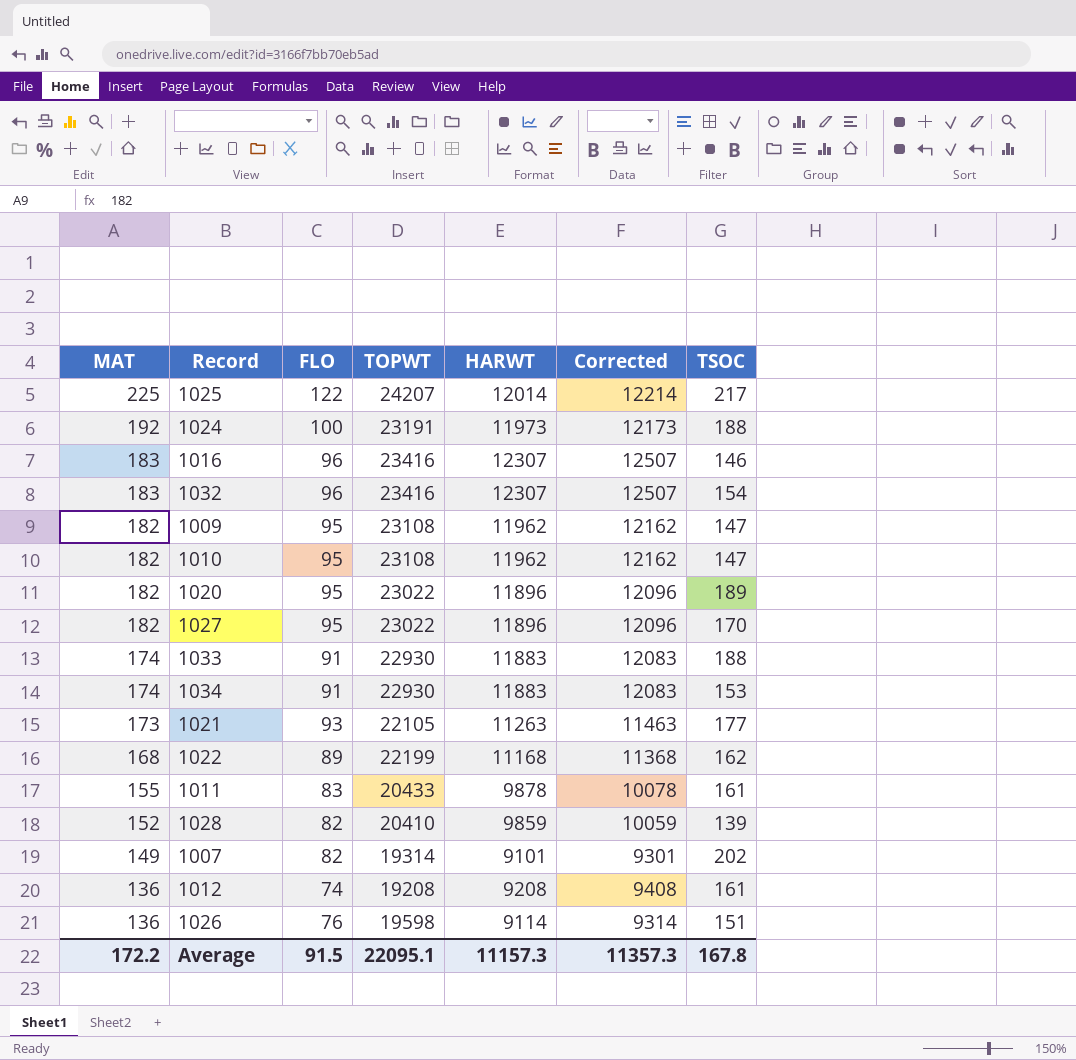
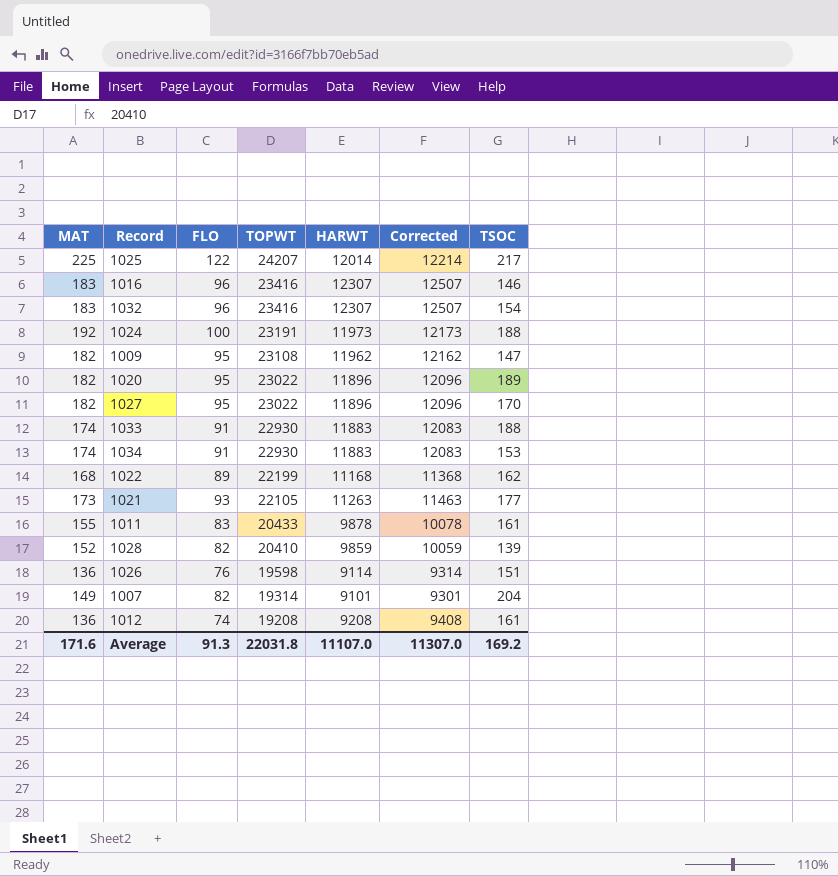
row order: MAT descending -> TOPWT descending
row 1010: 182 | 95 | 23108 | 11962 | 12162 | 147 -> none
1007 | TSOC: 202 -> 204
Average | MAT: 172.2 -> 171.6
Average | FLO: 91.5 -> 91.3
Average | TOPWT: 22095.1 -> 22031.8
Average | HARWT: 11157.3 -> 11107.0
Average | Corrected: 11357.3 -> 11307.0
Average | TSOC: 167.8 -> 169.2

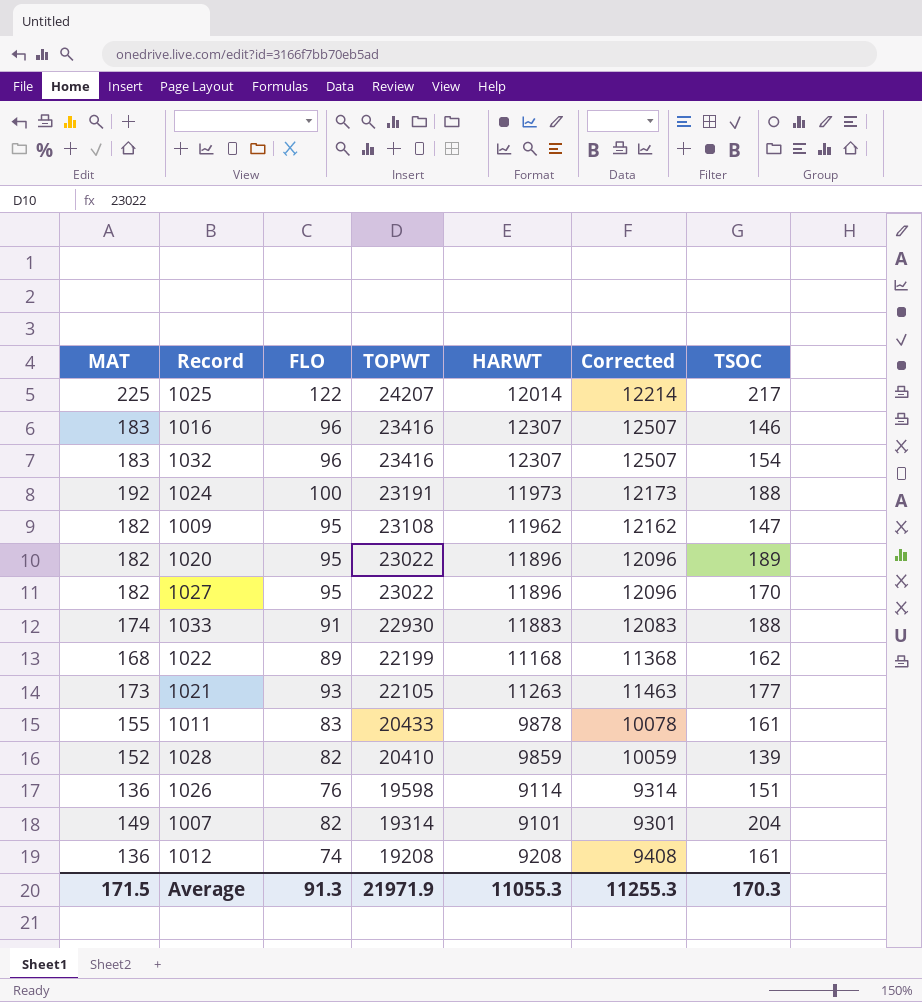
row 1034: 174 | 91 | 22930 | 11883 | 12083 | 153 -> none
Average | MAT: 171.6 -> 171.5
Average | TOPWT: 22031.8 -> 21971.9
Average | HARWT: 11107.0 -> 11055.3
Average | Corrected: 11307.0 -> 11255.3
Average | TSOC: 169.2 -> 170.3

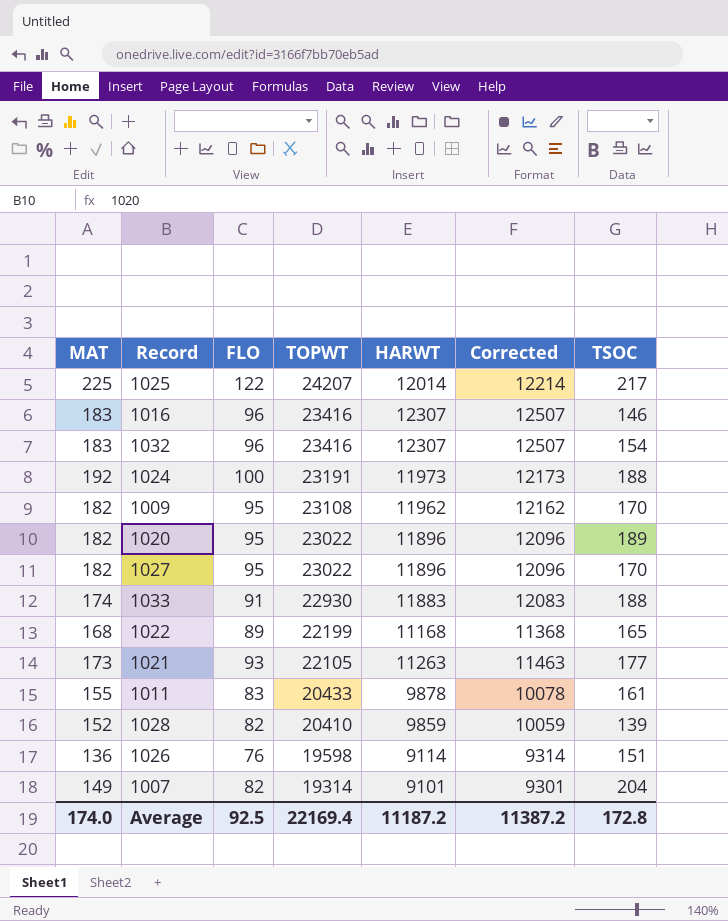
row 1012: 136 | 74 | 19208 | 9208 | 9408 | 161 -> none
1009 | TSOC: 147 -> 170
1022 | TSOC: 162 -> 165
Average | MAT: 171.5 -> 174.0
Average | FLO: 91.3 -> 92.5
Average | TOPWT: 21971.9 -> 22169.4
Average | HARWT: 11055.3 -> 11187.2
Average | Corrected: 11255.3 -> 11387.2
Average | TSOC: 170.3 -> 172.8

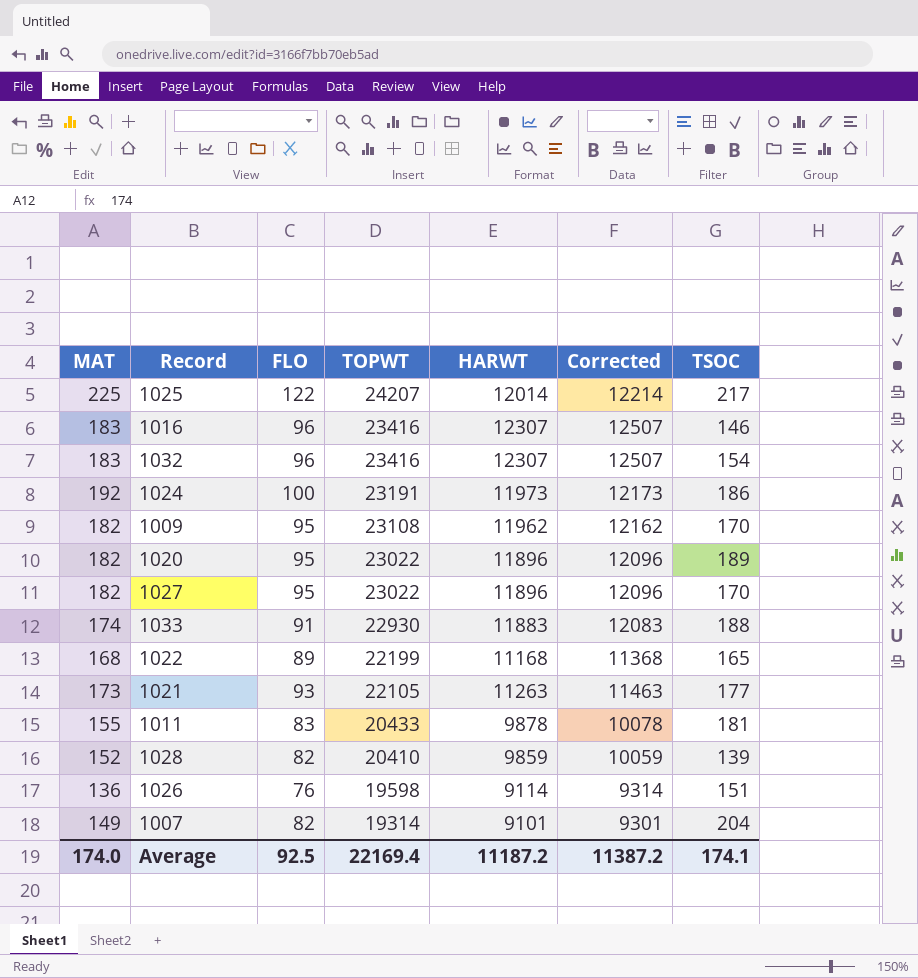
1024 | TSOC: 188 -> 186
1011 | TSOC: 161 -> 181
Average | TSOC: 172.8 -> 174.1

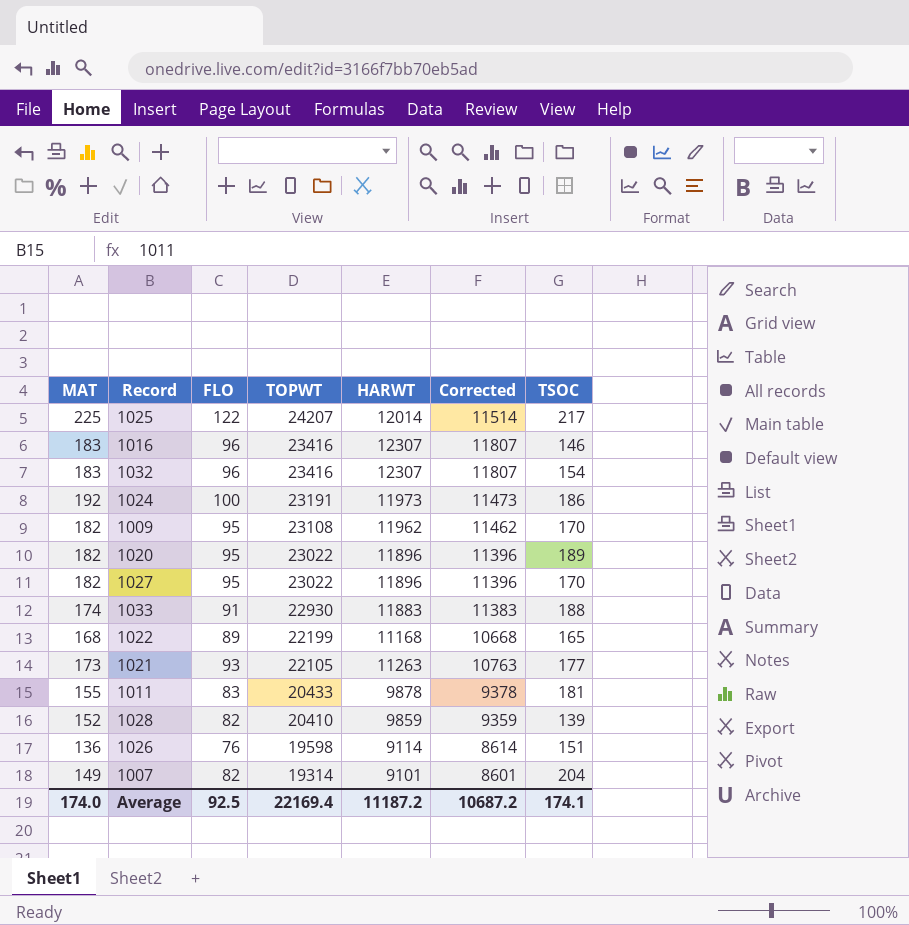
column Corrected | formula: [HARWT] + 200 -> [HARWT] - 500
Average | Corrected: 11387.2 -> 10687.2

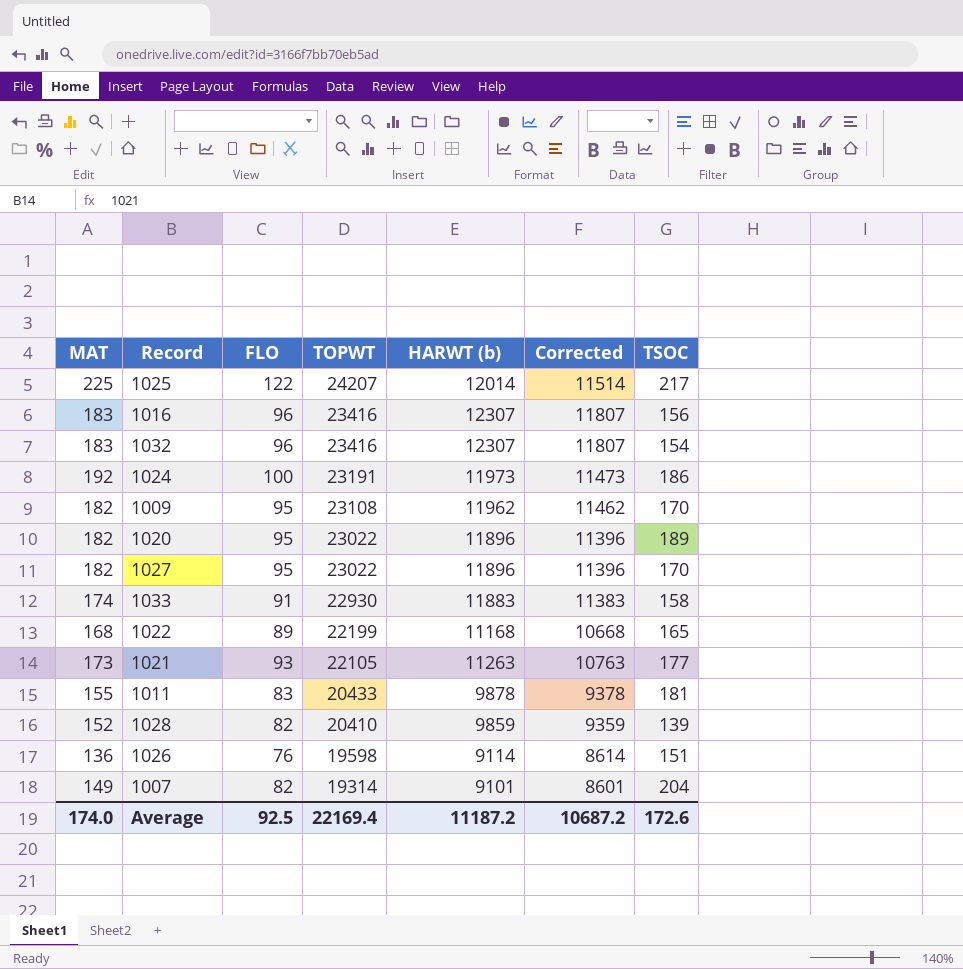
column name: HARWT -> HARWT (b)
1016 | TSOC: 146 -> 156
1033 | TSOC: 188 -> 158
Average | TSOC: 174.1 -> 172.6

